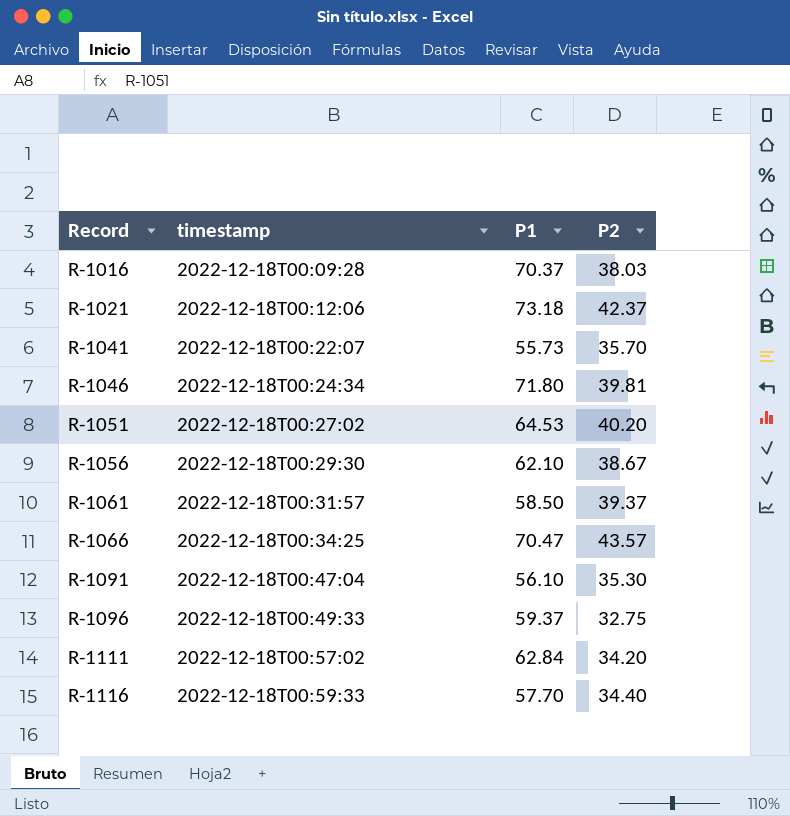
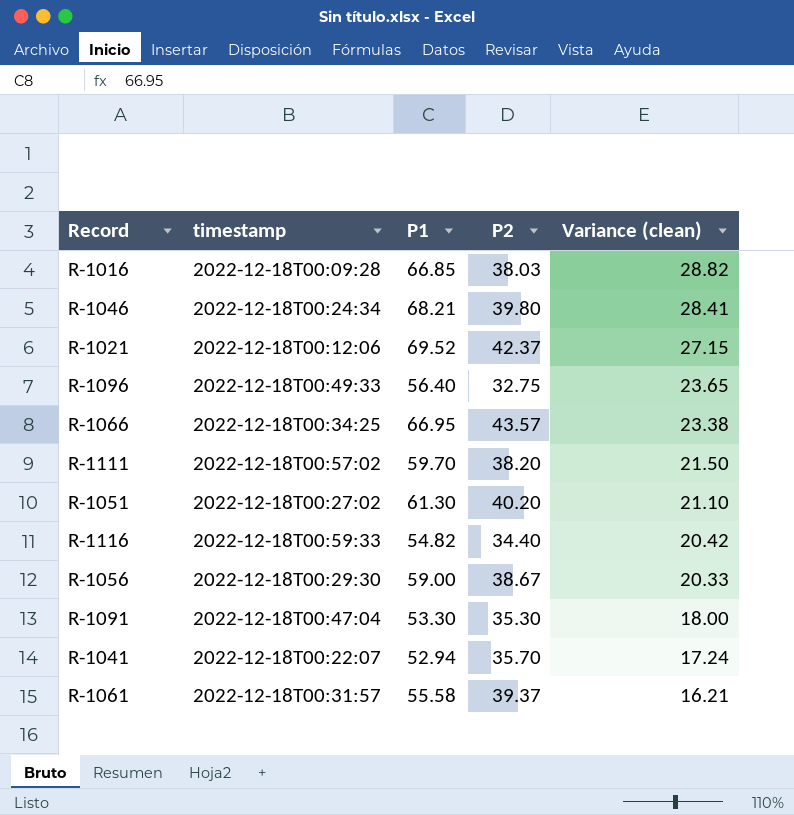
row order: Record ascending -> Variance (clean) descending
column Variance (clean) | formula: none -> [P1] - [P2]
R-1016 | P1: 70.37 -> 66.85
R-1046 | P1: 71.80 -> 68.21
R-1046 | P2: 39.81 -> 39.80
R-1021 | P1: 73.18 -> 69.52
R-1096 | P1: 59.37 -> 56.40
R-1066 | P1: 70.47 -> 66.95
R-1111 | P1: 62.84 -> 59.70
R-1111 | P2: 34.20 -> 38.20
R-1051 | P1: 64.53 -> 61.30
R-1116 | P1: 57.70 -> 54.82
R-1056 | P1: 62.10 -> 59.00
R-1091 | P1: 56.10 -> 53.30
R-1041 | P1: 55.73 -> 52.94
R-1061 | P1: 58.50 -> 55.58

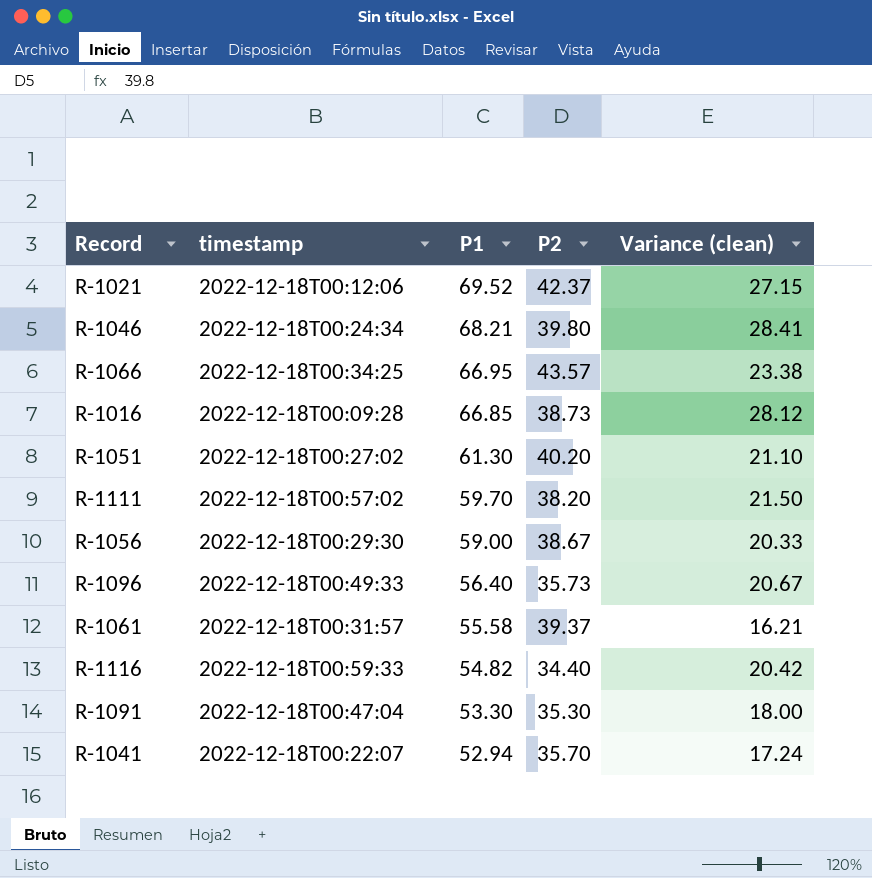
row order: Variance (clean) descending -> P1 descending
R-1016 | P2: 38.03 -> 38.73
R-1016 | Variance (clean): 28.82 -> 28.12
R-1096 | P2: 32.75 -> 35.73
R-1096 | Variance (clean): 23.65 -> 20.67

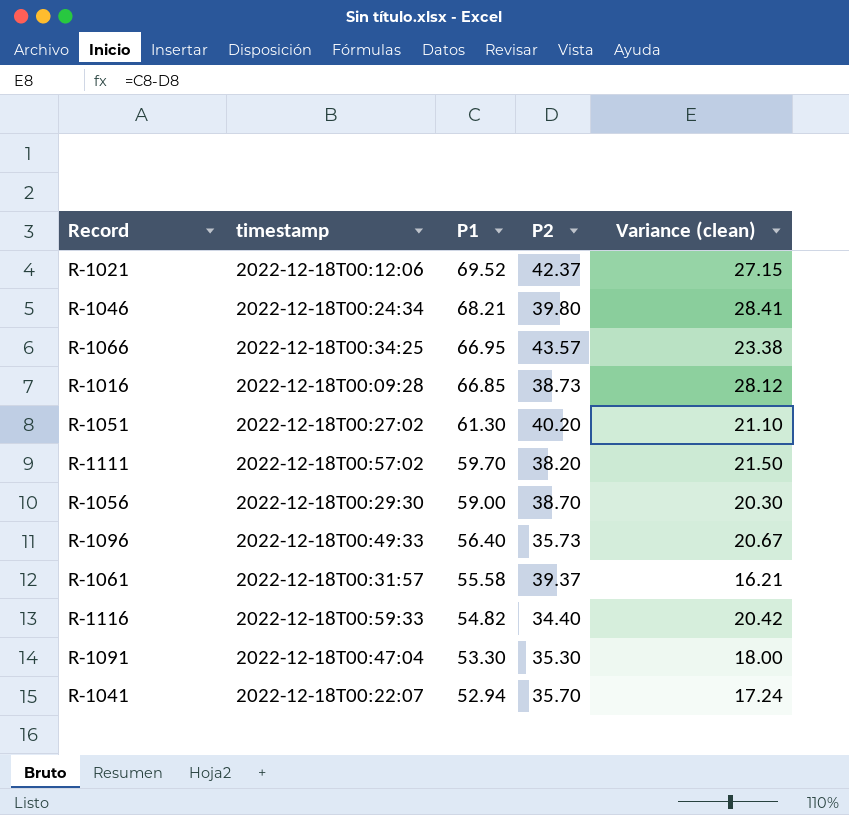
R-1056 | P2: 38.67 -> 38.70
R-1056 | Variance (clean): 20.33 -> 20.30

